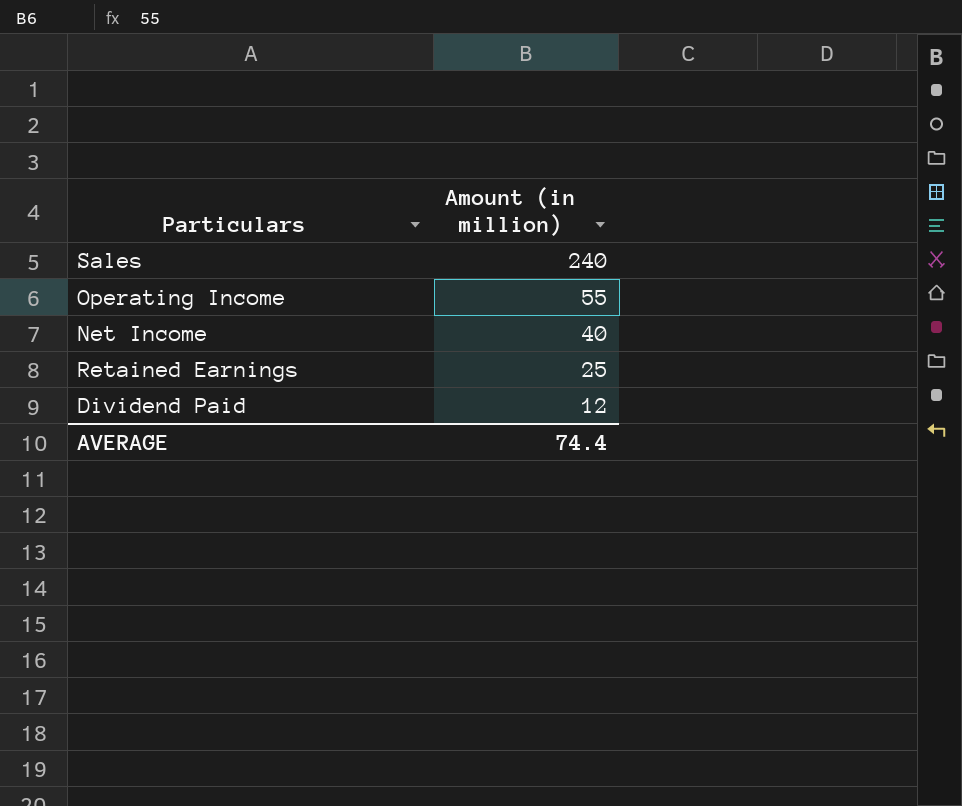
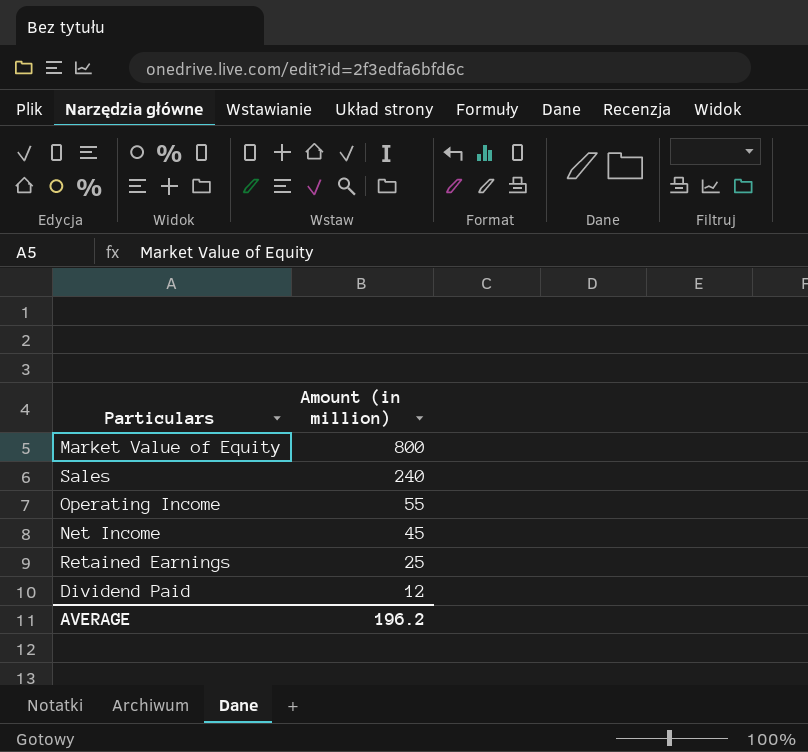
row Market Value of Equity: none -> 800
Net Income | Amount (in million): 40 -> 45
AVERAGE | Amount (in million): 74.4 -> 196.2

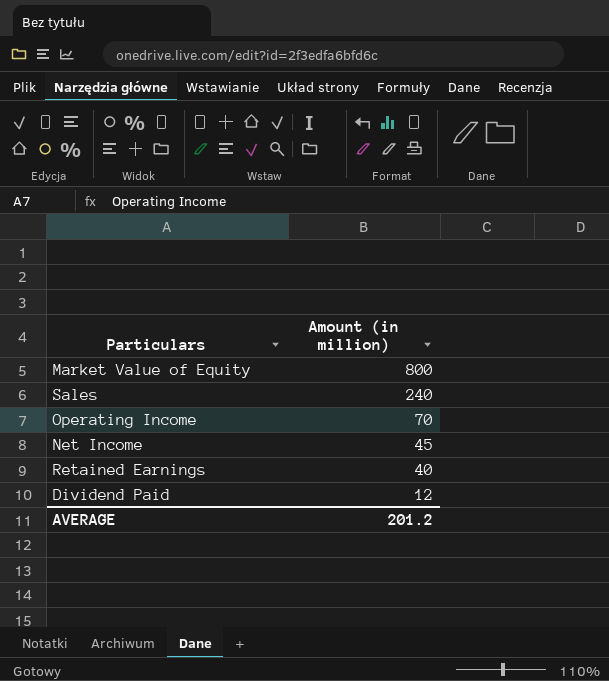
Operating Income | Amount (in million): 55 -> 70
Retained Earnings | Amount (in million): 25 -> 40
AVERAGE | Amount (in million): 196.2 -> 201.2

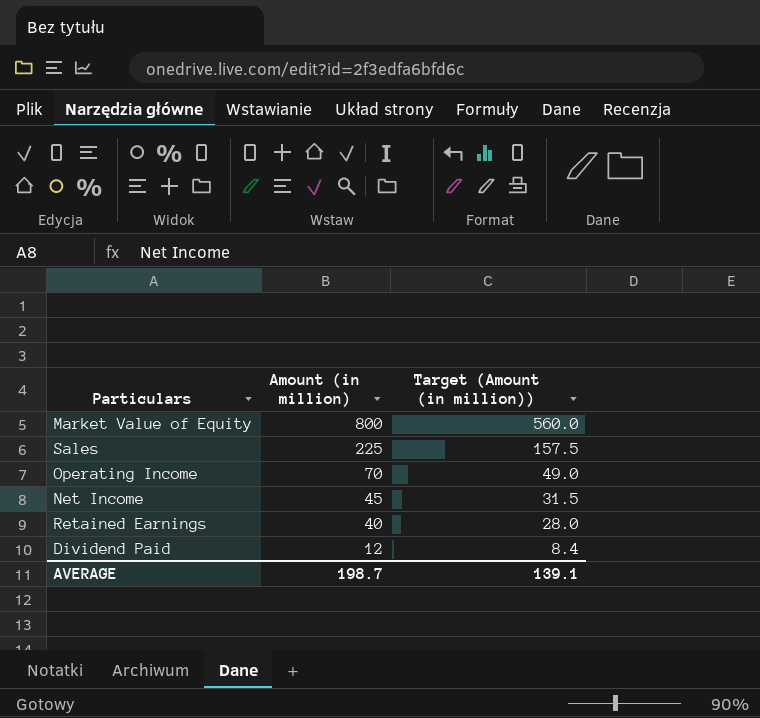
column Target (Amount (in million)) | formula: none -> [Amount (in million)] * 0.7
Sales | Amount (in million): 240 -> 225
AVERAGE | Amount (in million): 201.2 -> 198.7

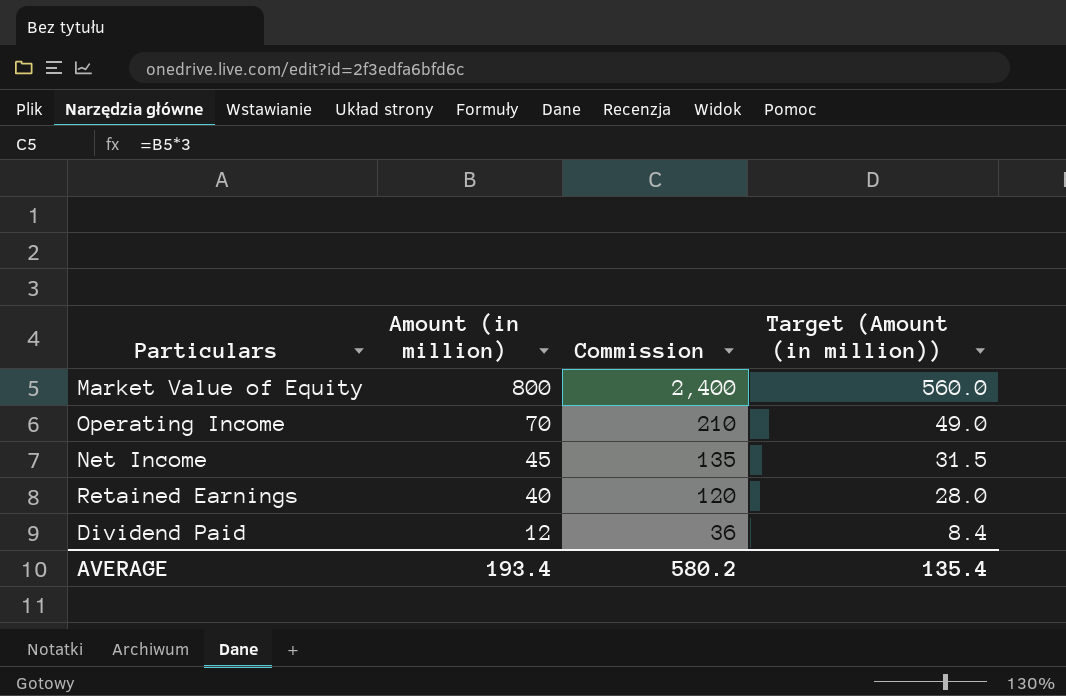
column Commission | formula: none -> [Amount (in million)] * 3
row Sales: 225 | 157.5 -> none
AVERAGE | Amount (in million): 198.7 -> 193.4
AVERAGE | Target (Amount (in million)): 139.1 -> 135.4

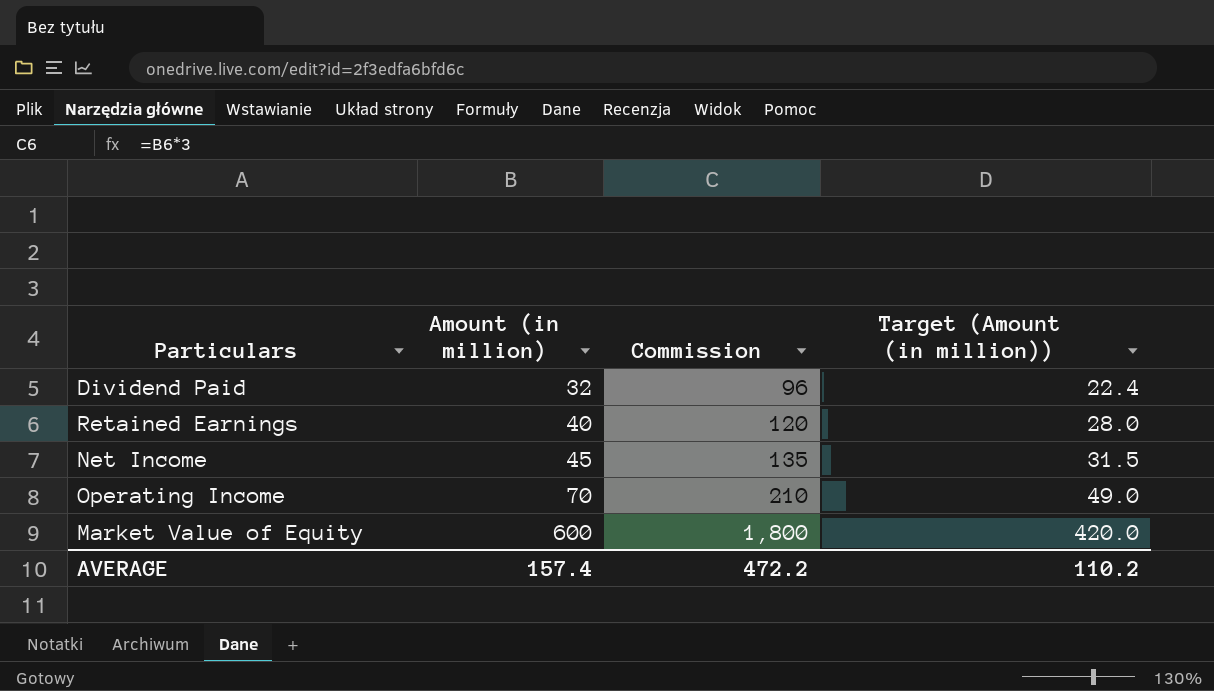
row order: Amount (in million) descending -> Amount (in million) ascending
Dividend Paid | Amount (in million): 12 -> 32
Dividend Paid | Commission: 36 -> 96
Dividend Paid | Target (Amount (in million)): 8.4 -> 22.4
Market Value of Equity | Amount (in million): 800 -> 600
Market Value of Equity | Commission: 2,400 -> 1,800
Market Value of Equity | Target (Amount (in million)): 560.0 -> 420.0
AVERAGE | Amount (in million): 193.4 -> 157.4
AVERAGE | Commission: 580.2 -> 472.2
AVERAGE | Target (Amount (in million)): 135.4 -> 110.2

